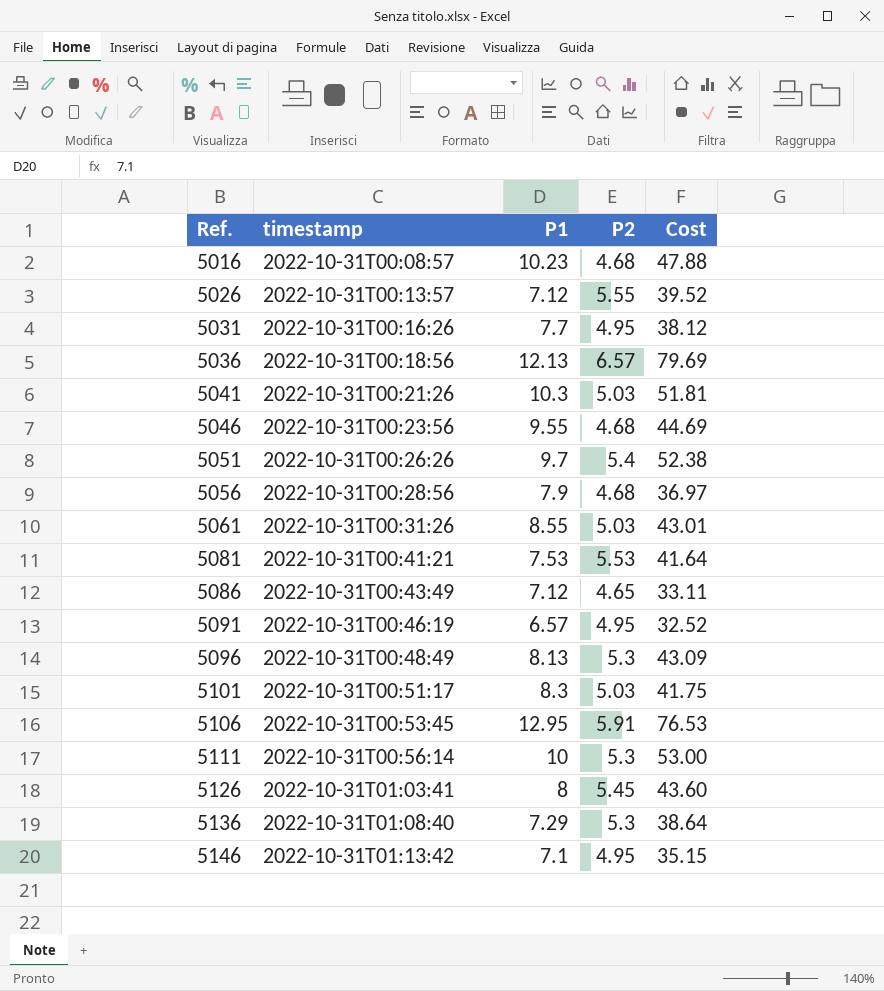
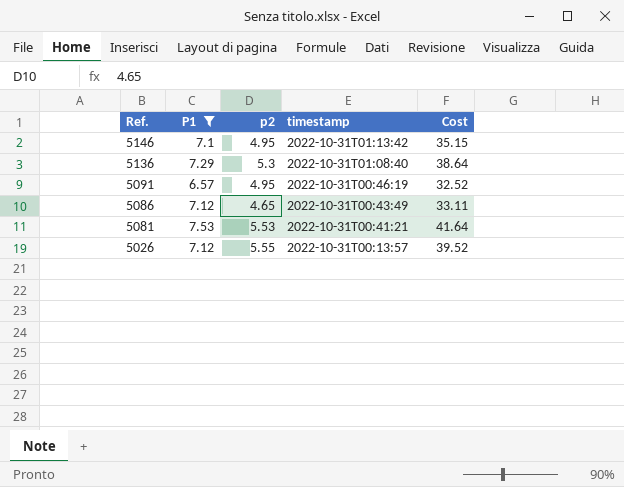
filter: none -> P1 <= 7.53
row order: Ref. ascending -> Ref. descending
column name: P2 -> p2
column timestamp | position: 2 -> 4

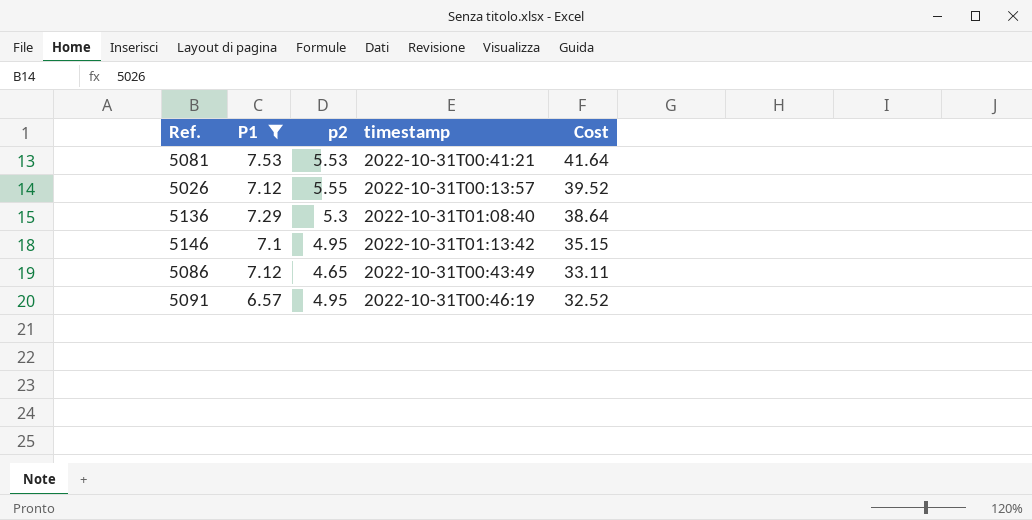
row order: Ref. descending -> Cost descending

